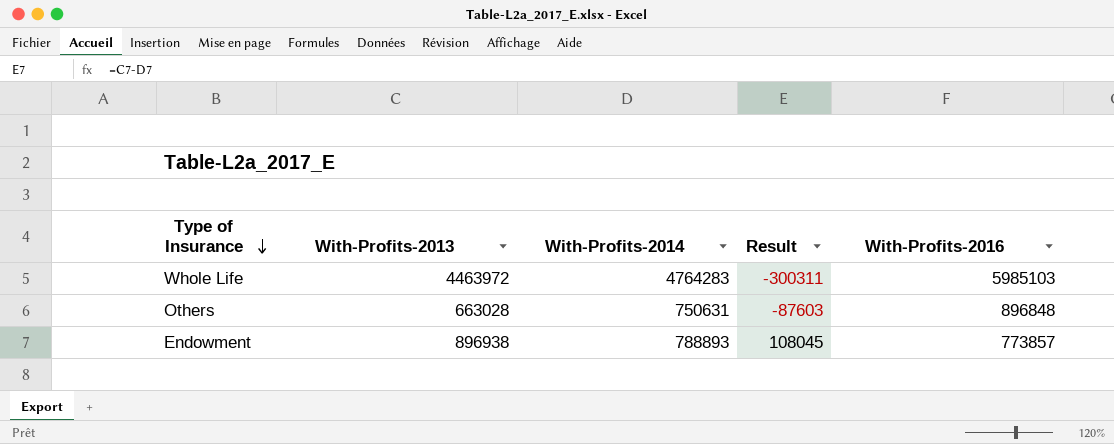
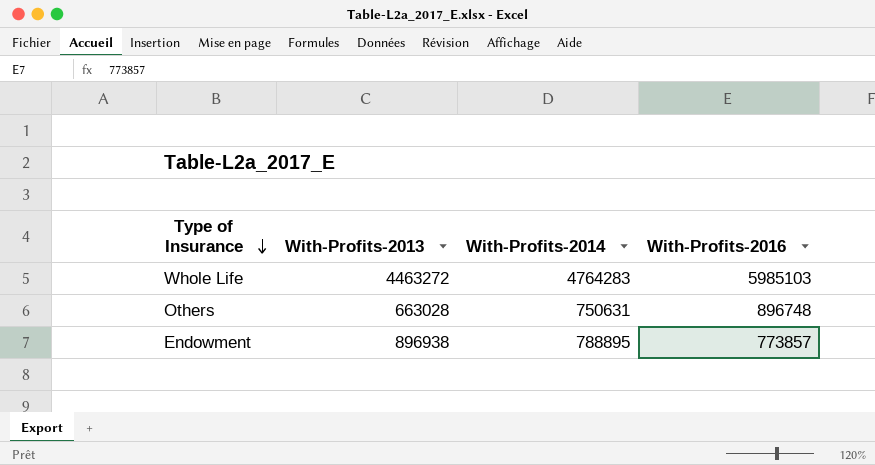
column Result | formula: [With-Profits-2013] - [With-Profits-2014] -> none
Whole Life | With-Profits-2013: 4463972 -> 4463272
Others | With-Profits-2016: 896848 -> 896748
Endowment | With-Profits-2014: 788893 -> 788895

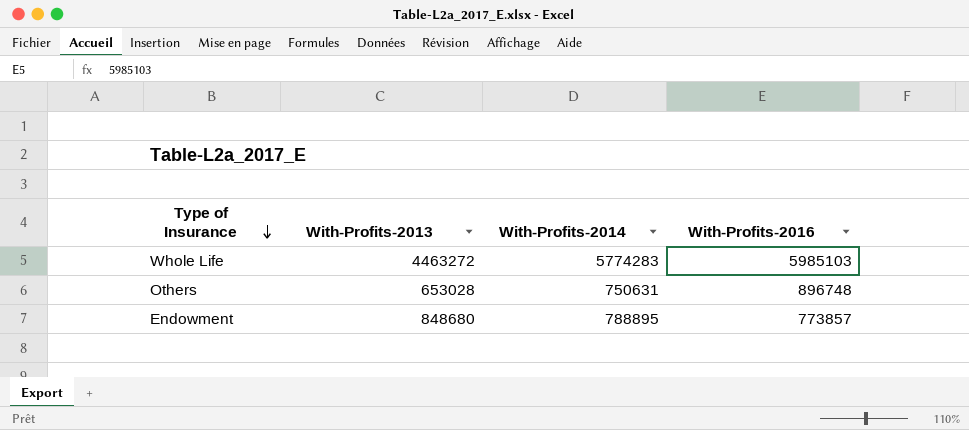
Whole Life | With-Profits-2014: 4764283 -> 5774283
Others | With-Profits-2013: 663028 -> 653028
Endowment | With-Profits-2013: 896938 -> 848680

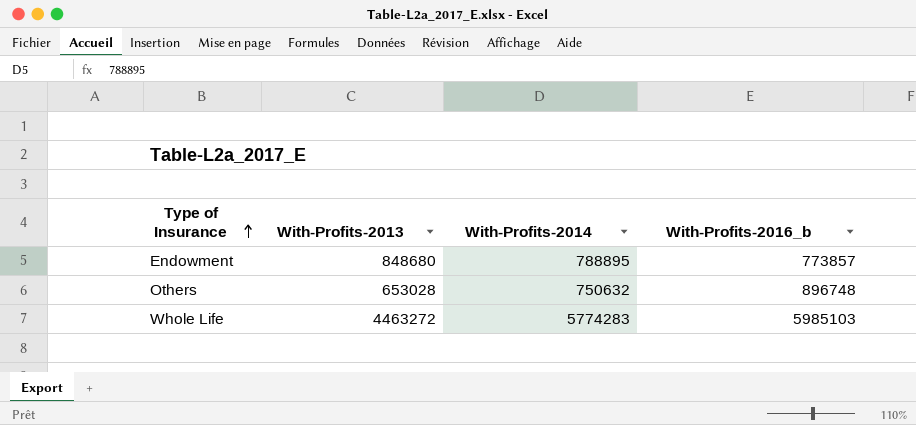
row order: Type of Insurance descending -> Type of Insurance ascending
column name: With-Profits-2016 -> With-Profits-2016_b
Others | With-Profits-2014: 750631 -> 750632

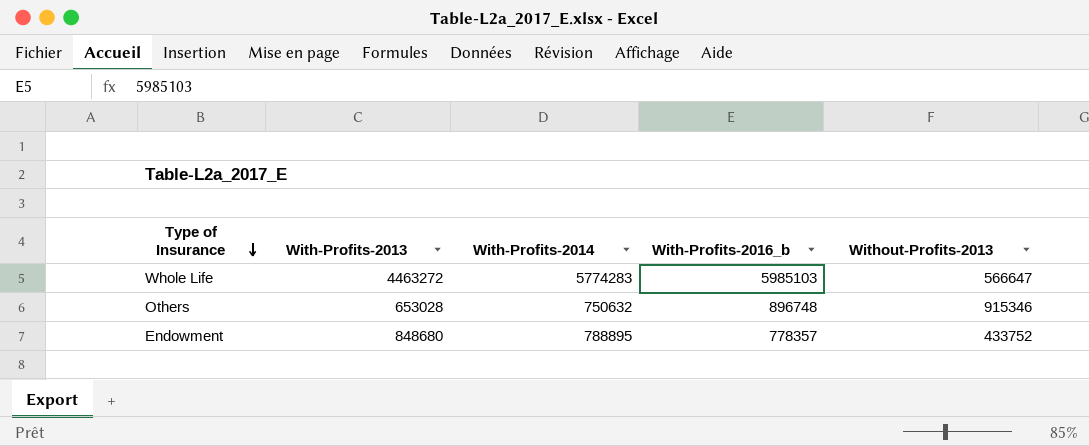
row order: Type of Insurance ascending -> Type of Insurance descending
column Without-Profits-2013 | position: none -> 5
Endowment | With-Profits-2016_b: 773857 -> 778357

